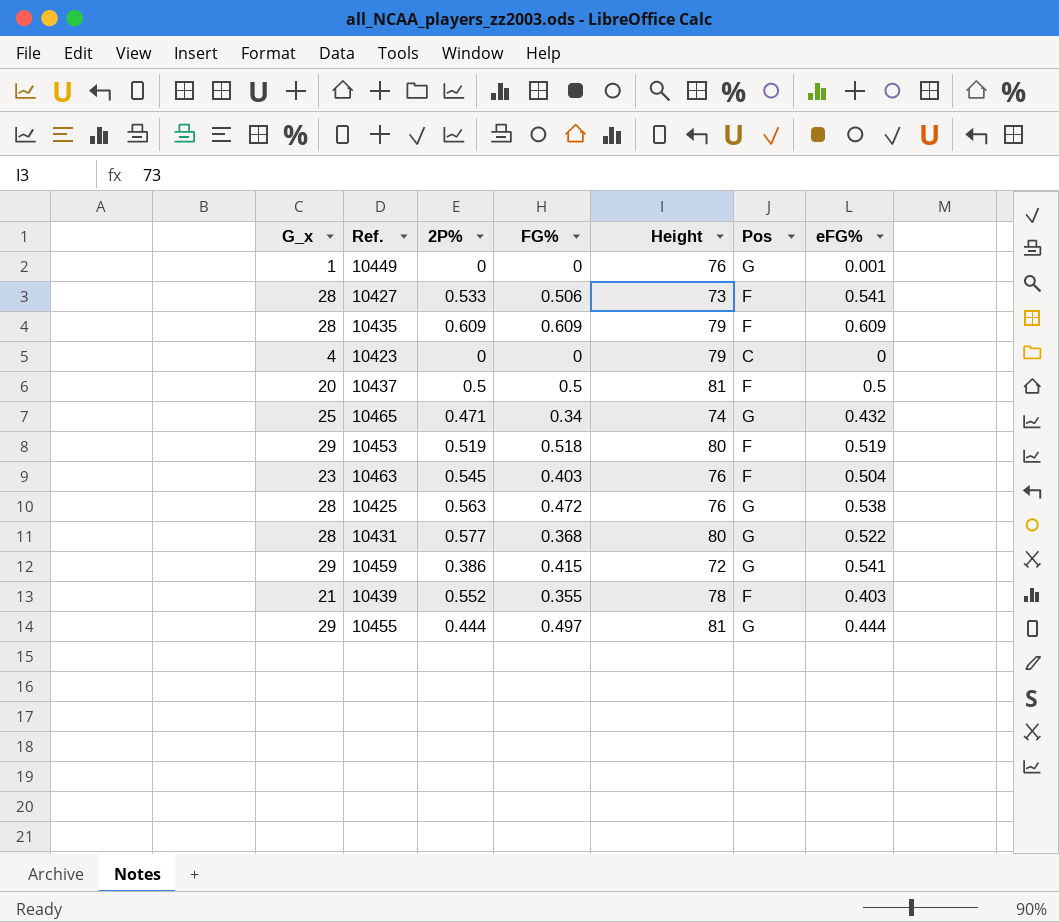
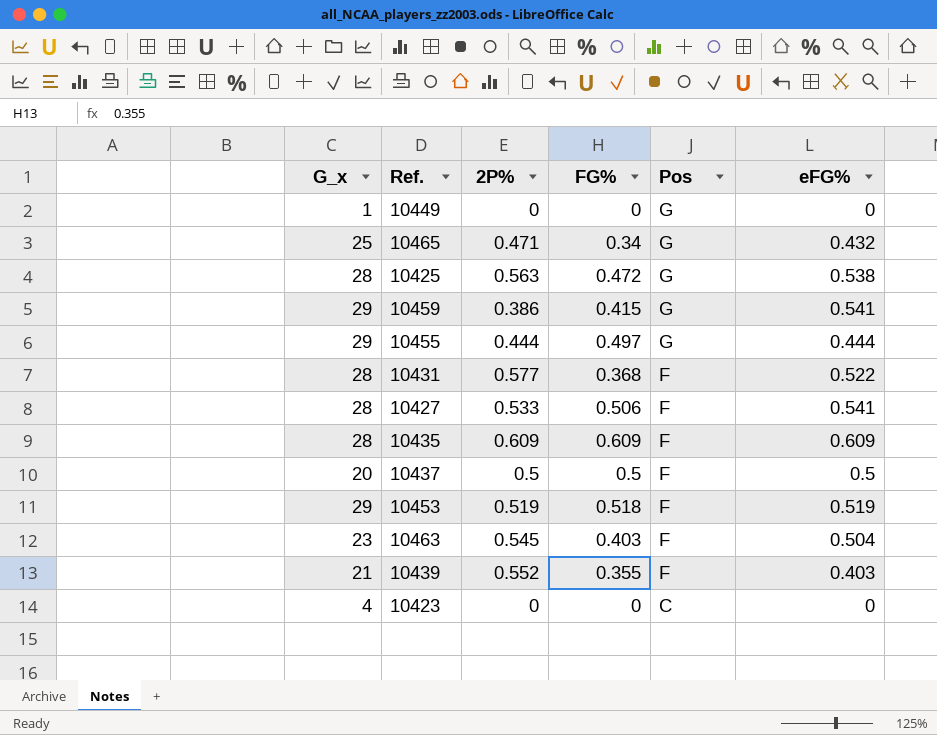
row order: none -> Pos descending
column Height | position: 5 -> none
10449 | eFG%: 0.001 -> 0
10431 | Pos: G -> F

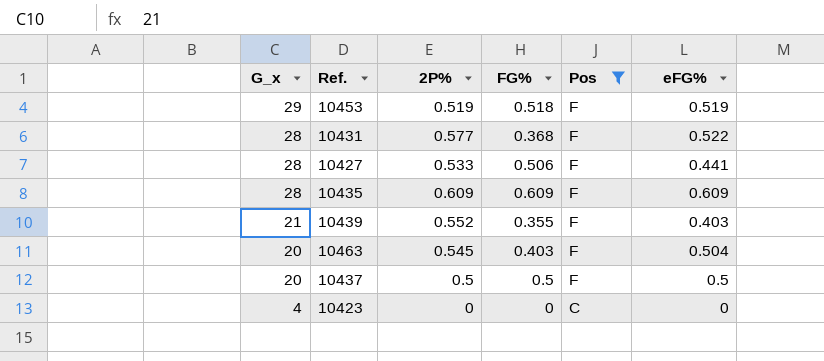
filter: none -> Pos != G
row order: Pos descending -> G_x descending
10427 | eFG%: 0.541 -> 0.441
10463 | G_x: 23 -> 20

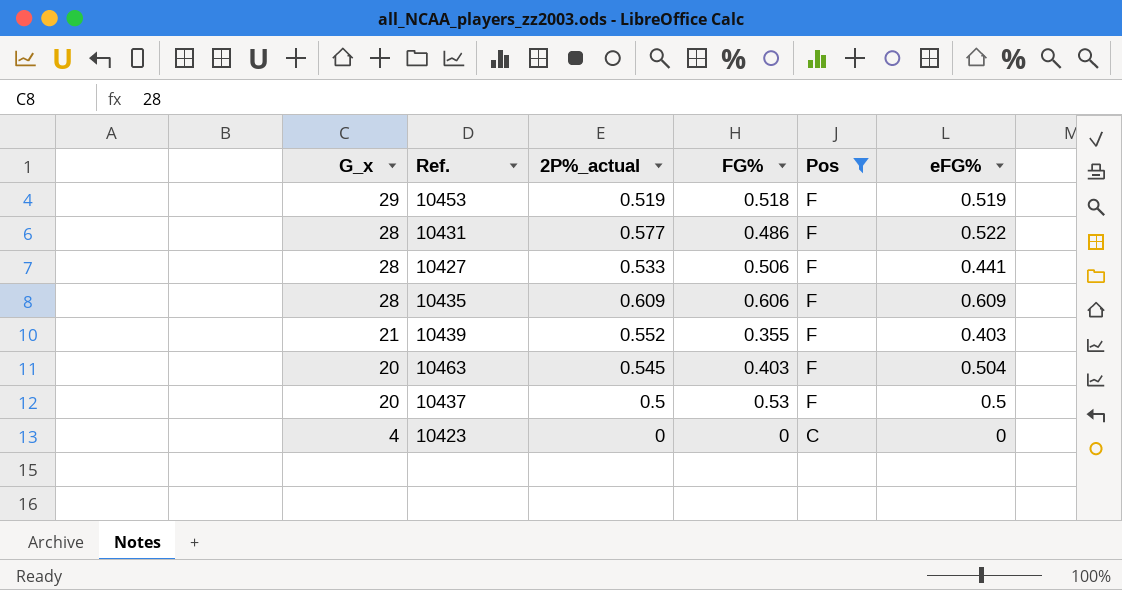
column name: 2P% -> 2P%_actual
10431 | FG%: 0.368 -> 0.486
10435 | FG%: 0.609 -> 0.606
10437 | FG%: 0.5 -> 0.53

